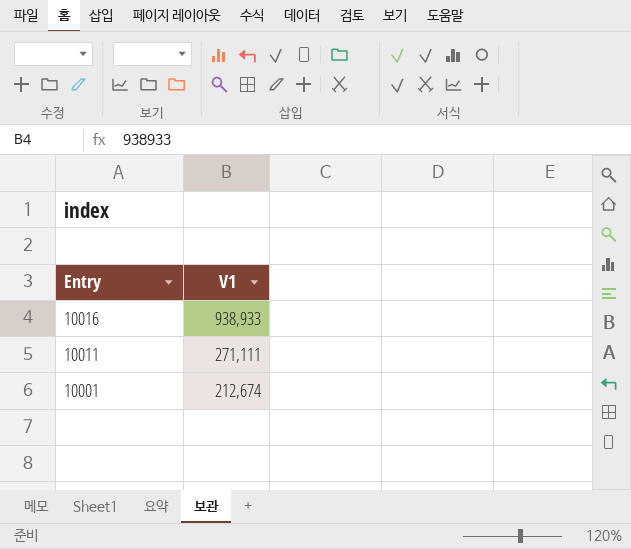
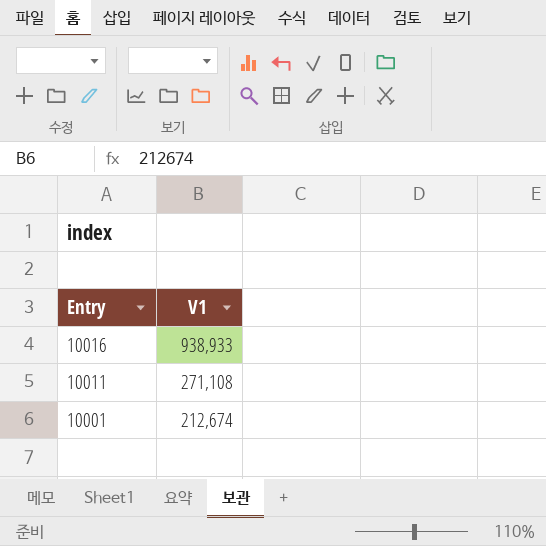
10011 | V1: 271,111 -> 271,108

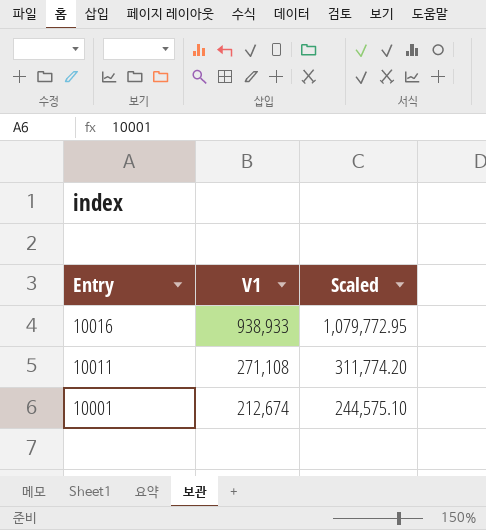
column Scaled | formula: none -> [V1] * 1.15

